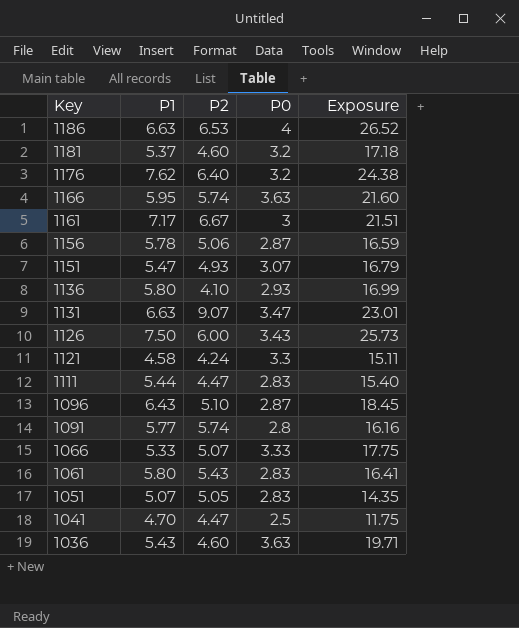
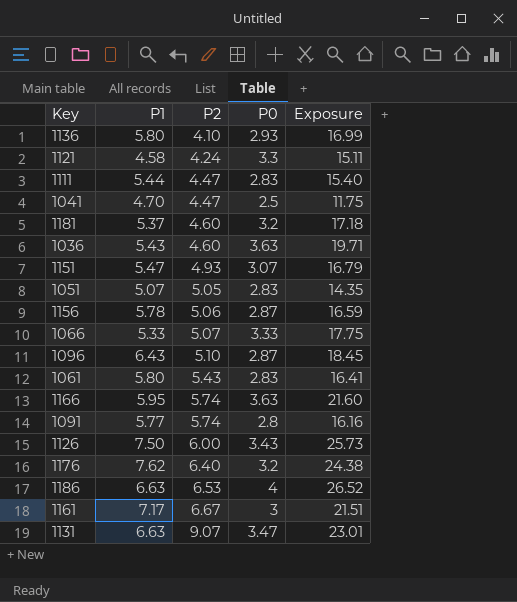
row order: Key descending -> P2 ascending

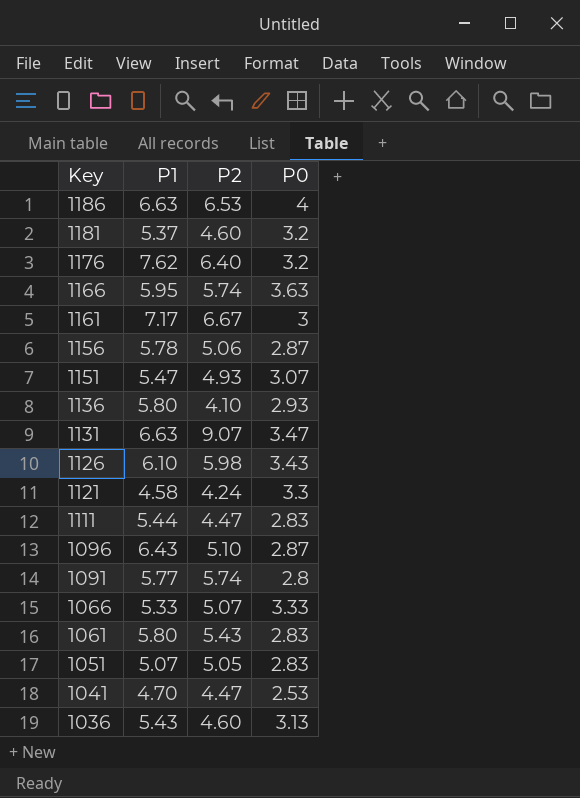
row order: P2 ascending -> Key descending
column Exposure | formula: [P1] * [P0] -> none
1126 | P1: 7.50 -> 6.10
1126 | P2: 6.00 -> 5.98
1041 | P0: 2.5 -> 2.53
1036 | P0: 3.63 -> 3.13

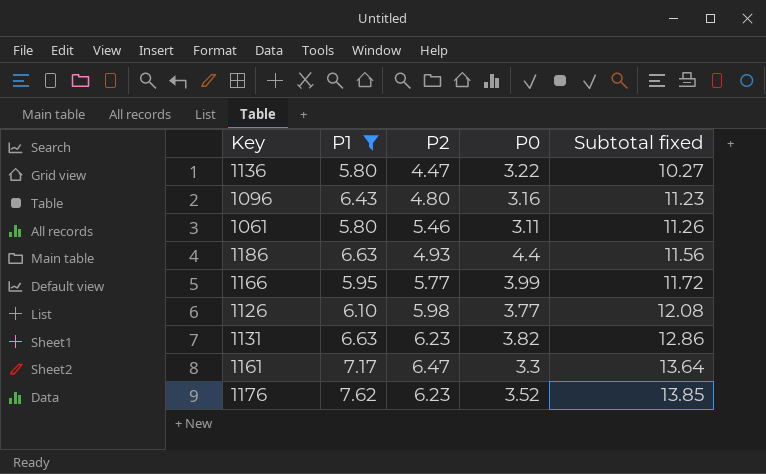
filter: none -> P1 >= 5.80
row order: Key descending -> Subtotal fixed ascending
column Subtotal fixed | formula: none -> [P1] + [P2]
1136 | P2: 4.10 -> 4.47
1136 | P0: 2.93 -> 3.22
1096 | P2: 5.10 -> 4.80
1096 | P0: 2.87 -> 3.16
1061 | P2: 5.43 -> 5.46
1061 | P0: 2.83 -> 3.11
1186 | P2: 6.53 -> 4.93
1186 | P0: 4 -> 4.4
1166 | P2: 5.74 -> 5.77
1166 | P0: 3.63 -> 3.99
1126 | P0: 3.43 -> 3.77
1131 | P2: 9.07 -> 6.23
1131 | P0: 3.47 -> 3.82
1161 | P2: 6.67 -> 6.47
1161 | P0: 3 -> 3.3
1176 | P2: 6.40 -> 6.23
1176 | P0: 3.2 -> 3.52

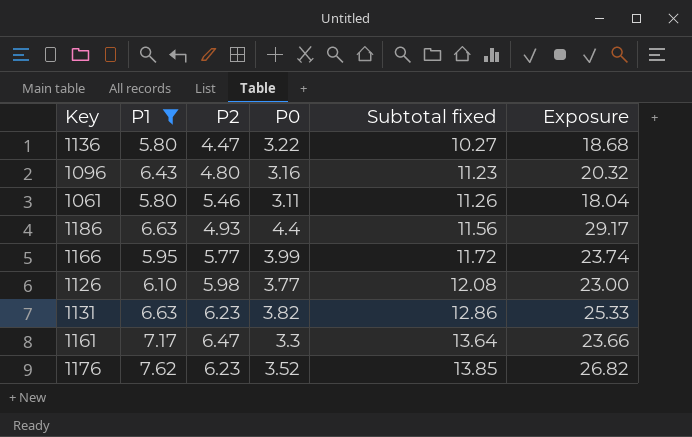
column Exposure | formula: none -> [P1] * [P0]

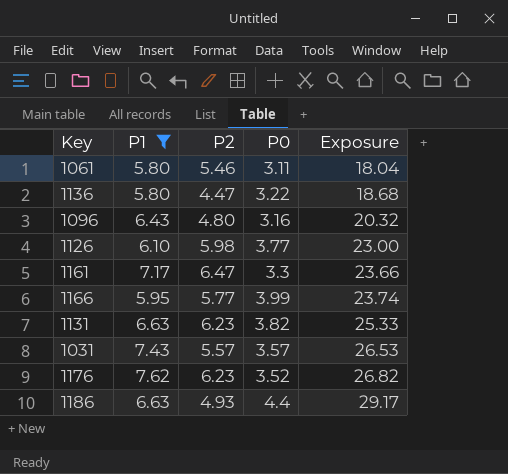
row order: Subtotal fixed ascending -> Exposure ascending
column Subtotal fixed | formula: [P1] + [P2] -> none
row 1031: none -> 7.43 | 5.57 | 3.57 | 26.53

